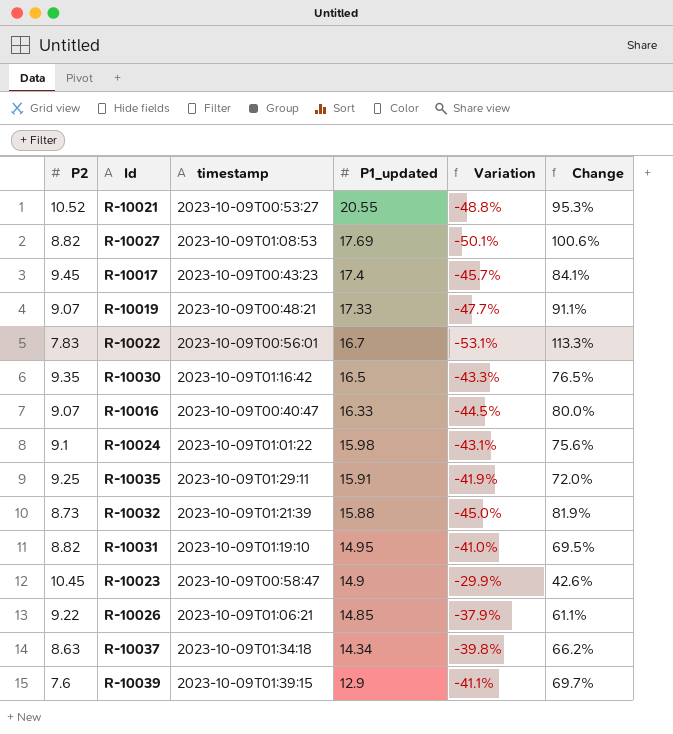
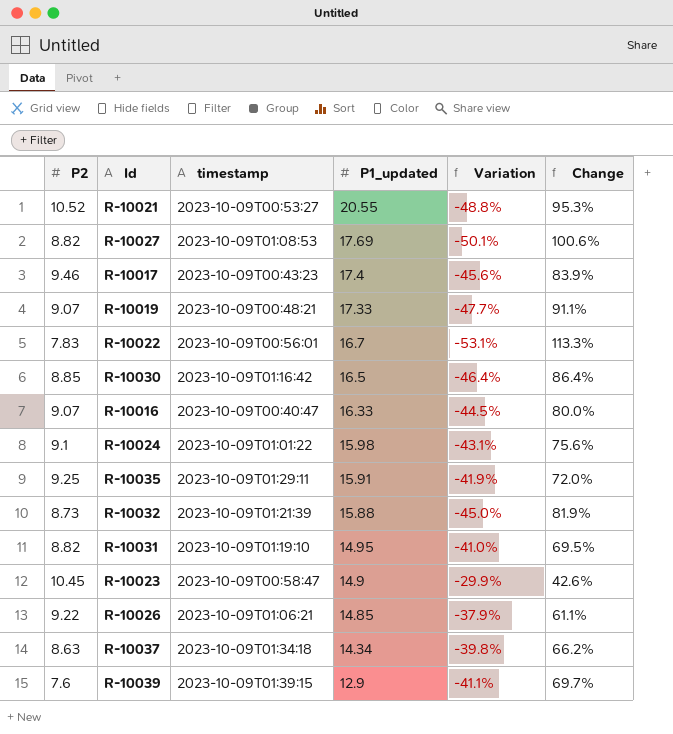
R-10017 | P2: 9.45 -> 9.46
R-10017 | Variation: -45.7% -> -45.6%
R-10017 | Change: 84.1% -> 83.9%
R-10030 | P2: 9.35 -> 8.85
R-10030 | Variation: -43.3% -> -46.4%
R-10030 | Change: 76.5% -> 86.4%

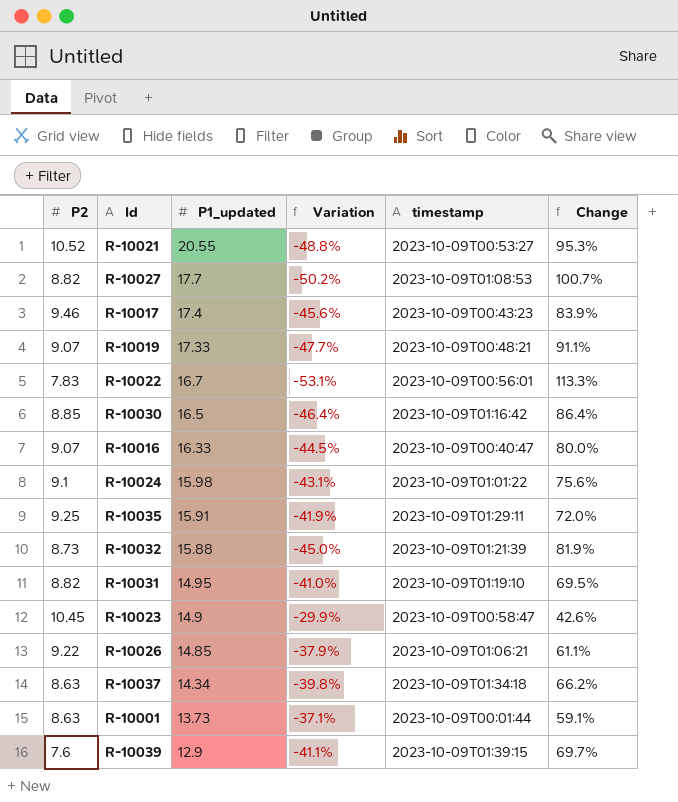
column timestamp | position: 3 -> 5
R-10027 | P1_updated: 17.69 -> 17.7
R-10027 | Variation: -50.1% -> -50.2%
R-10027 | Change: 100.6% -> 100.7%
row R-10001: none -> 8.63 | 13.73 | -37.1% | 2023-10-09T00:01:44 | 59.1%

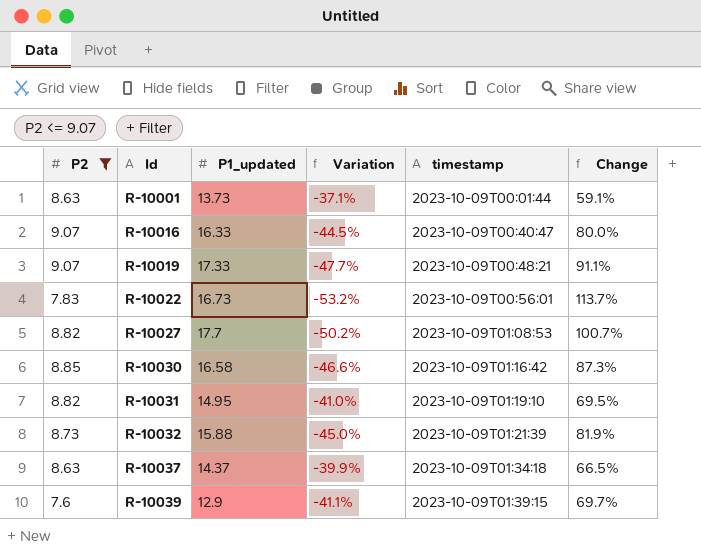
filter: none -> P2 <= 9.07
row order: P1_updated descending -> Id ascending
R-10022 | P1_updated: 16.7 -> 16.73
R-10022 | Variation: -53.1% -> -53.2%
R-10022 | Change: 113.3% -> 113.7%
R-10030 | P1_updated: 16.5 -> 16.58
R-10030 | Variation: -46.4% -> -46.6%
R-10030 | Change: 86.4% -> 87.3%
R-10037 | P1_updated: 14.34 -> 14.37
R-10037 | Variation: -39.8% -> -39.9%
R-10037 | Change: 66.2% -> 66.5%

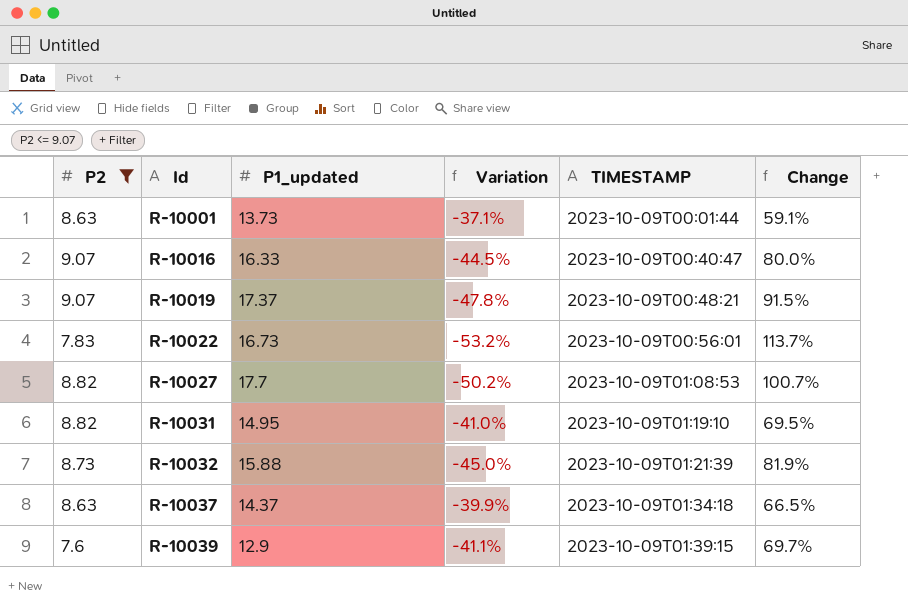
column name: timestamp -> TIMESTAMP
row R-10030: 8.85 | 16.58 | -46.6% | 2023-10-09T01:16:42 | 87.3% -> none
R-10019 | P1_updated: 17.33 -> 17.37
R-10019 | Variation: -47.7% -> -47.8%
R-10019 | Change: 91.1% -> 91.5%

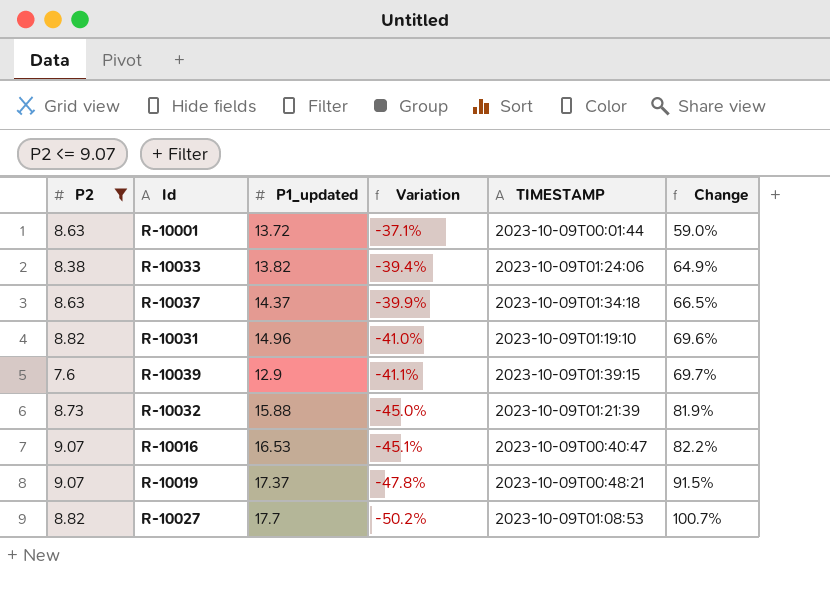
row order: Id ascending -> Variation descending
row R-10022: 7.83 | 16.73 | -53.2% | 2023-10-09T00:56:01 | 113.7% -> none
R-10001 | P1_updated: 13.73 -> 13.72
R-10001 | Change: 59.1% -> 59.0%
row R-10033: none -> 8.38 | 13.82 | -39.4% | 2023-10-09T01:24:06 | 64.9%
R-10031 | P1_updated: 14.95 -> 14.96
R-10031 | Change: 69.5% -> 69.6%
R-10016 | P1_updated: 16.33 -> 16.53
R-10016 | Variation: -44.5% -> -45.1%
R-10016 | Change: 80.0% -> 82.2%

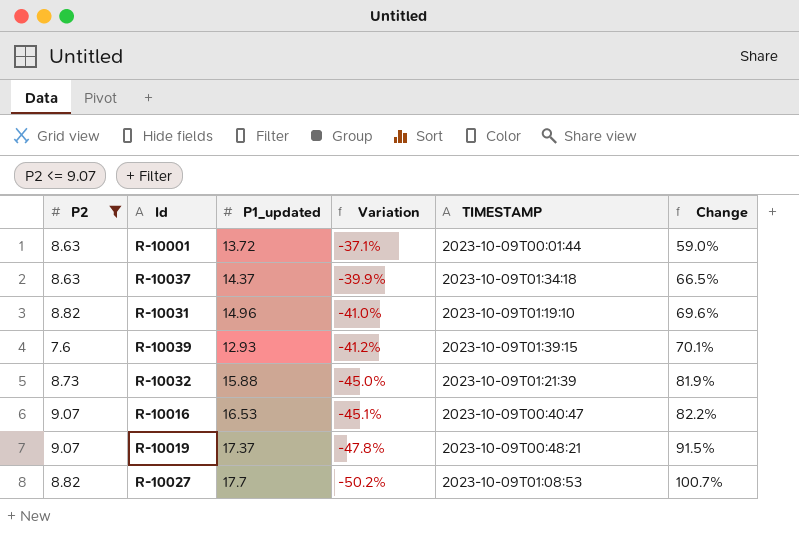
row R-10033: 8.38 | 13.82 | -39.4% | 2023-10-09T01:24:06 | 64.9% -> none
R-10039 | P1_updated: 12.9 -> 12.93
R-10039 | Variation: -41.1% -> -41.2%
R-10039 | Change: 69.7% -> 70.1%

